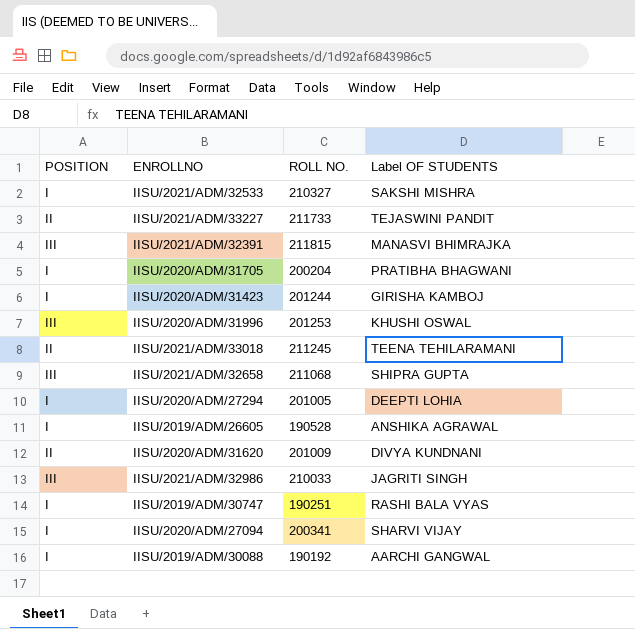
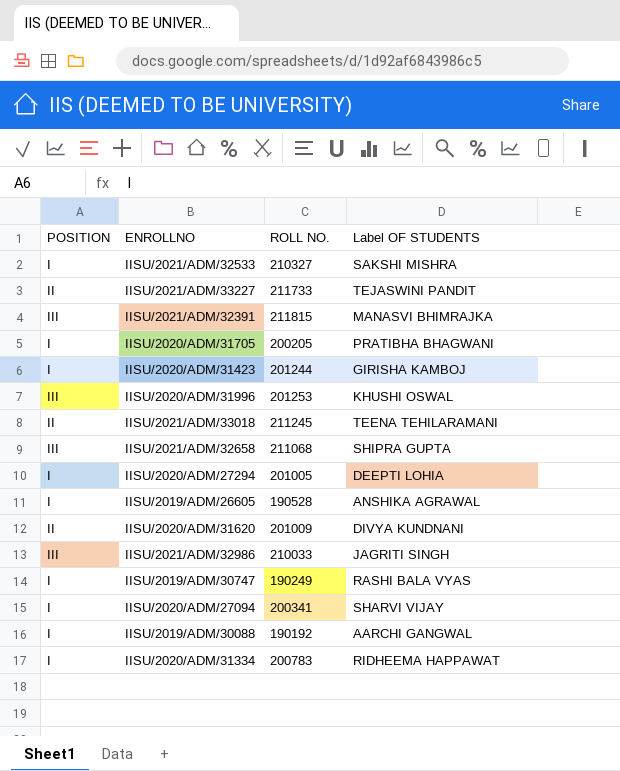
IISU/2020/ADM/31705 | ROLL NO.: 200204 -> 200205
IISU/2019/ADM/30747 | ROLL NO.: 190251 -> 190249
row IISU/2020/ADM/31334: none -> I | 200783 | RIDHEEMA HAPPAWAT

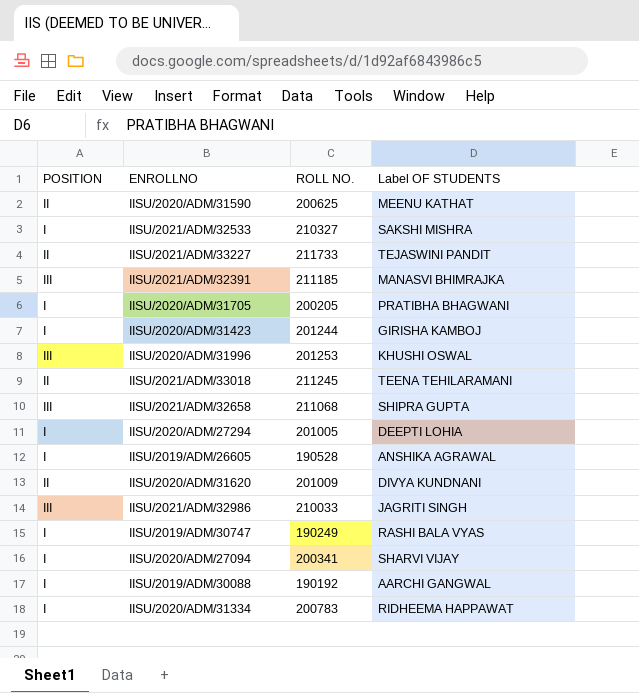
row IISU/2020/ADM/31590: none -> II | 200625 | MEENU KATHAT
IISU/2021/ADM/32391 | ROLL NO.: 211815 -> 211185

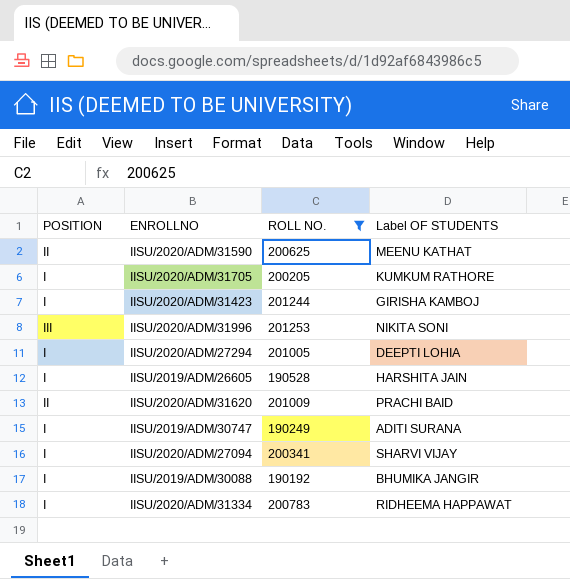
filter: none -> ROLL NO. <= 201253
IISU/2020/ADM/31705 | Label OF STUDENTS: PRATIBHA BHAGWANI -> KUMKUM RATHORE
IISU/2020/ADM/31996 | Label OF STUDENTS: KHUSHI OSWAL -> NIKITA SONI
IISU/2019/ADM/26605 | Label OF STUDENTS: ANSHIKA AGRAWAL -> HARSHITA JAIN
IISU/2020/ADM/31620 | Label OF STUDENTS: DIVYA KUNDNANI -> PRACHI BAID
IISU/2019/ADM/30747 | Label OF STUDENTS: RASHI BALA VYAS -> ADITI SURANA
IISU/2019/ADM/30088 | Label OF STUDENTS: AARCHI GANGWAL -> BHUMIKA JANGIR

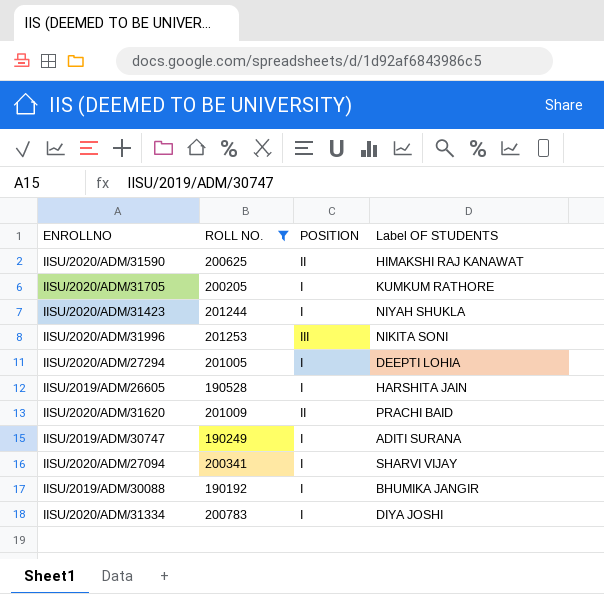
column POSITION | position: 1 -> 3
IISU/2020/ADM/31590 | Label OF STUDENTS: MEENU KATHAT -> HIMAKSHI RAJ KANAWAT
IISU/2020/ADM/31423 | Label OF STUDENTS: GIRISHA KAMBOJ -> NIYAH SHUKLA
IISU/2020/ADM/31334 | Label OF STUDENTS: RIDHEEMA HAPPAWAT -> DIYA JOSHI

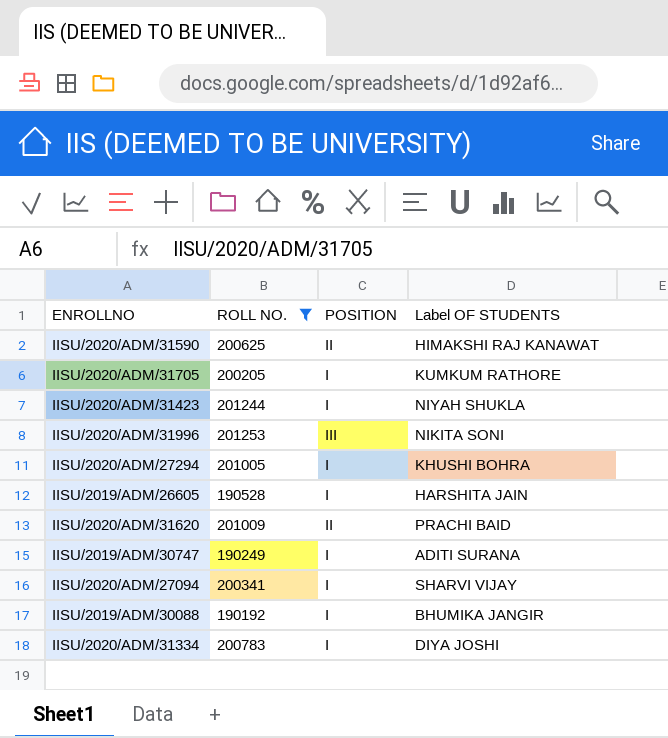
IISU/2020/ADM/27294 | Label OF STUDENTS: DEEPTI LOHIA -> KHUSHI BOHRA

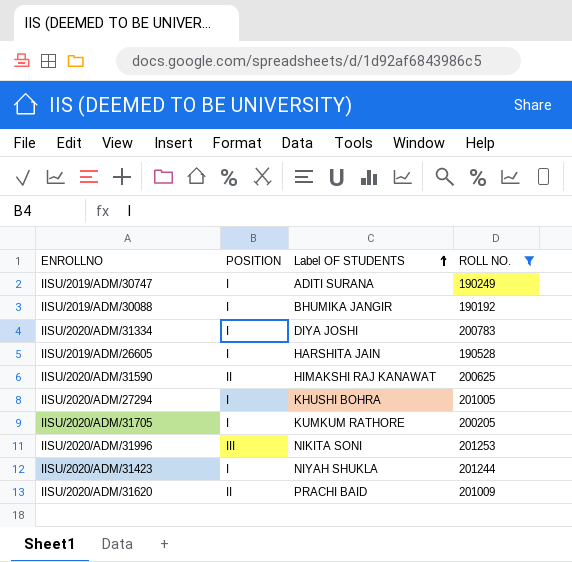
row order: none -> Label OF STUDENTS ascending
column ROLL NO. | position: 2 -> 4
row IISU/2020/ADM/27094: 200341 | I | SHARVI VIJAY -> none

